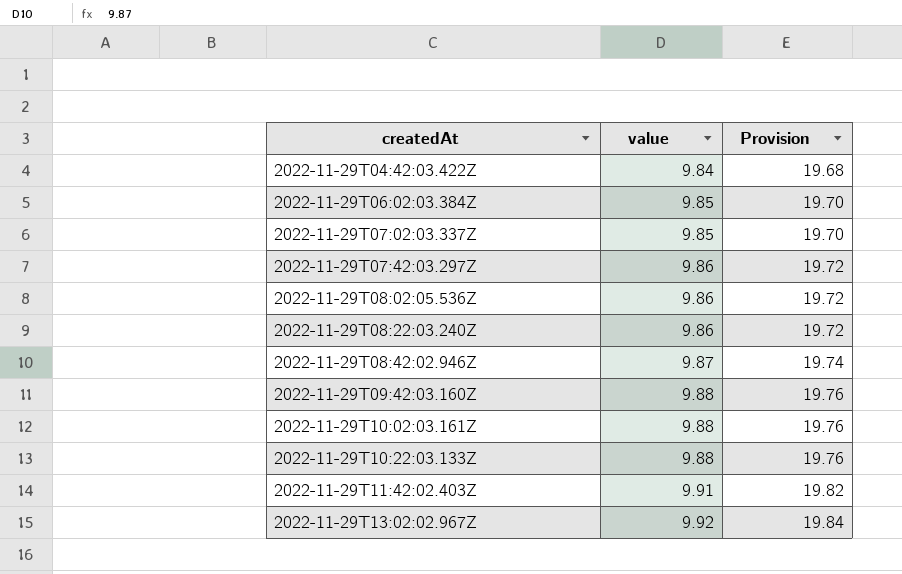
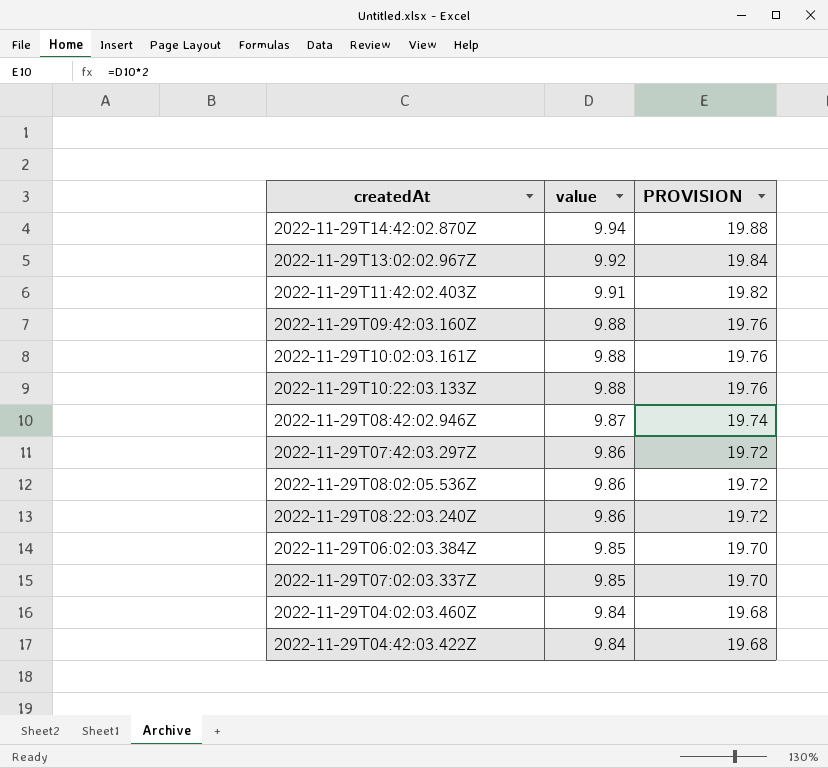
row order: createdAt ascending -> value descending
column name: Provision -> PROVISION
row 2022-11-29T14:42:02.870Z: none -> 9.94 | 19.88
row 2022-11-29T04:02:03.460Z: none -> 9.84 | 19.68

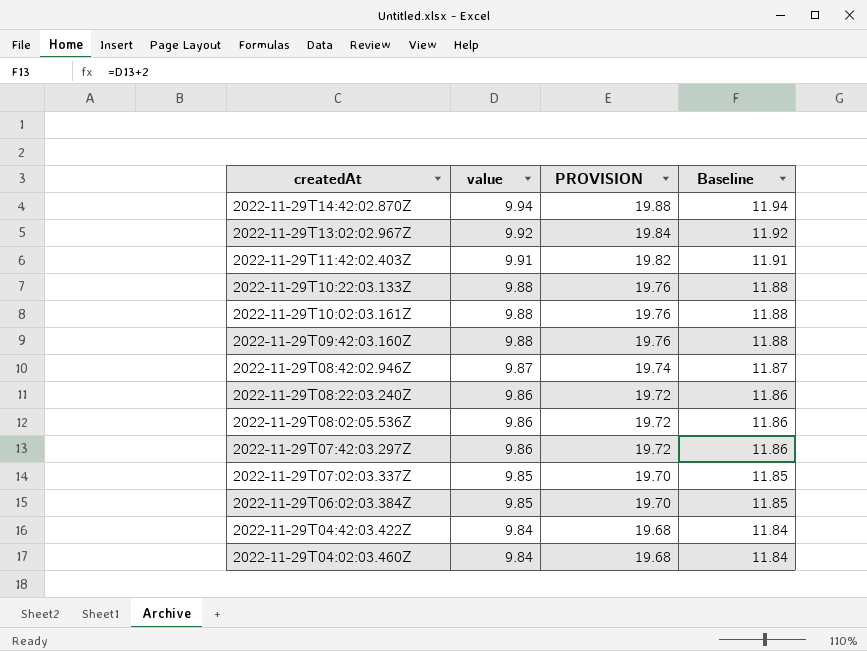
row order: value descending -> createdAt descending
column Baseline | formula: none -> [value] + 2

